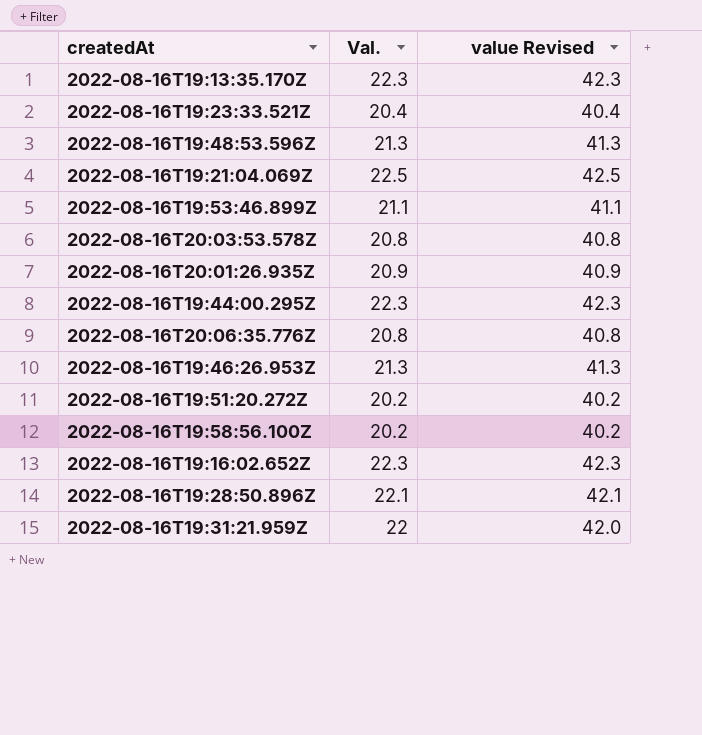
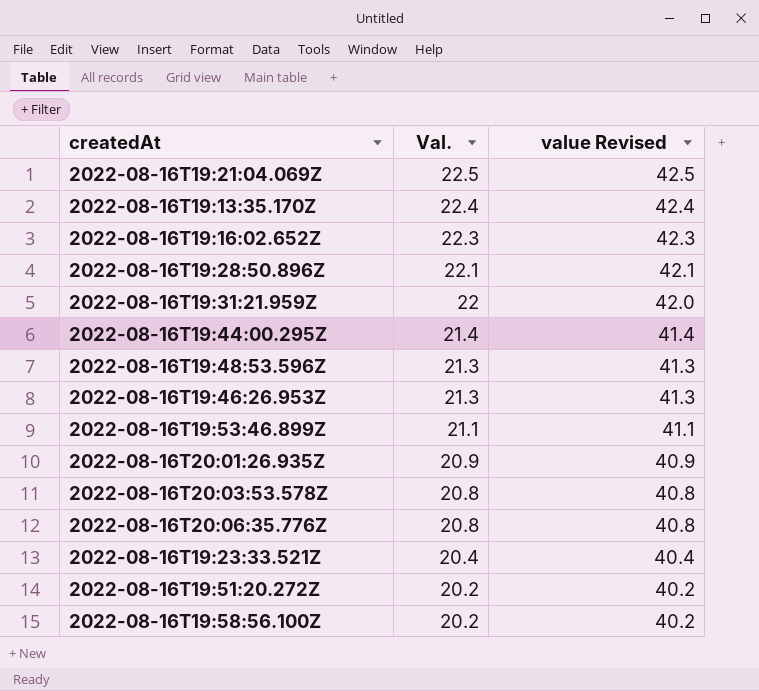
row order: none -> Val. descending
2022-08-16T19:13:35.170Z | Val.: 22.3 -> 22.4
2022-08-16T19:13:35.170Z | value Revised: 42.3 -> 42.4
2022-08-16T19:44:00.295Z | Val.: 22.3 -> 21.4
2022-08-16T19:44:00.295Z | value Revised: 42.3 -> 41.4

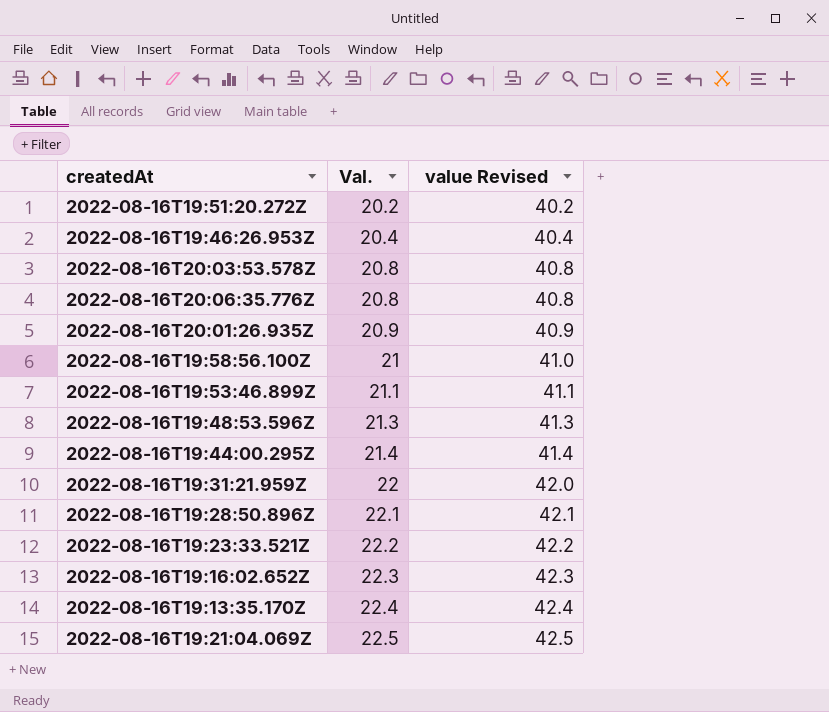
row order: Val. descending -> Val. ascending
2022-08-16T19:46:26.953Z | Val.: 21.3 -> 20.4
2022-08-16T19:46:26.953Z | value Revised: 41.3 -> 40.4
2022-08-16T19:58:56.100Z | Val.: 20.2 -> 21
2022-08-16T19:58:56.100Z | value Revised: 40.2 -> 41.0
2022-08-16T19:23:33.521Z | Val.: 20.4 -> 22.2
2022-08-16T19:23:33.521Z | value Revised: 40.4 -> 42.2

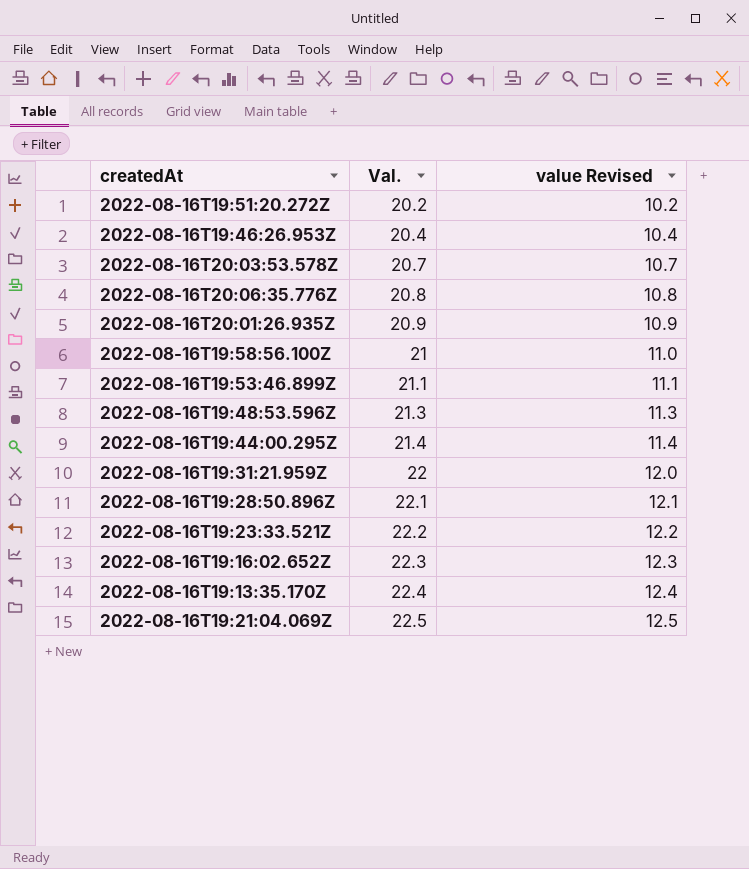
column value Revised | formula: [Val.] + 20 -> [Val.] - 10
2022-08-16T20:03:53.578Z | Val.: 20.8 -> 20.7

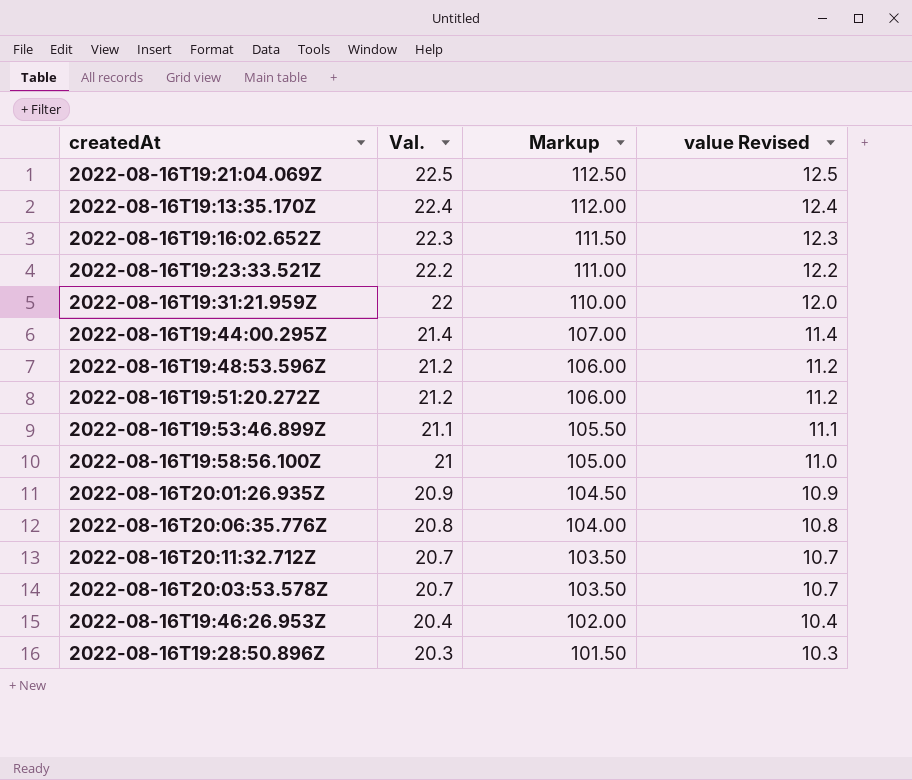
row order: Val. ascending -> Val. descending
column Markup | formula: none -> [Val.] * 5
2022-08-16T19:48:53.596Z | Val.: 21.3 -> 21.2
2022-08-16T19:48:53.596Z | value Revised: 11.3 -> 11.2
2022-08-16T19:51:20.272Z | Val.: 20.2 -> 21.2
2022-08-16T19:51:20.272Z | value Revised: 10.2 -> 11.2
row 2022-08-16T20:11:32.712Z: none -> 20.7 | 103.50 | 10.7
2022-08-16T19:28:50.896Z | Val.: 22.1 -> 20.3
2022-08-16T19:28:50.896Z | value Revised: 12.1 -> 10.3

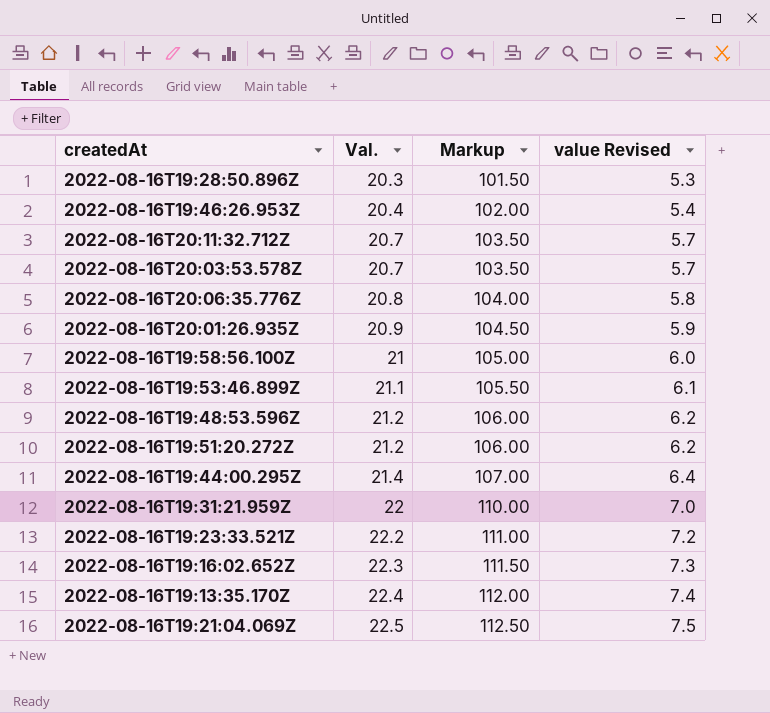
row order: Val. descending -> Val. ascending
column value Revised | formula: [Val.] - 10 -> [Val.] - 15

